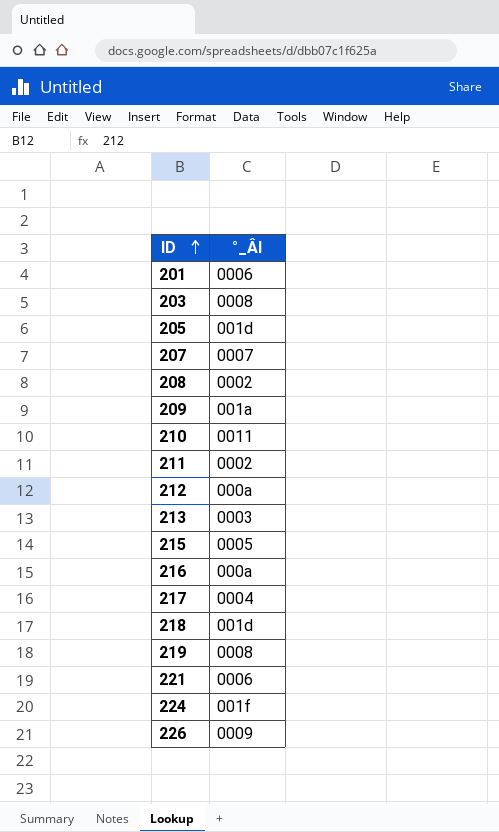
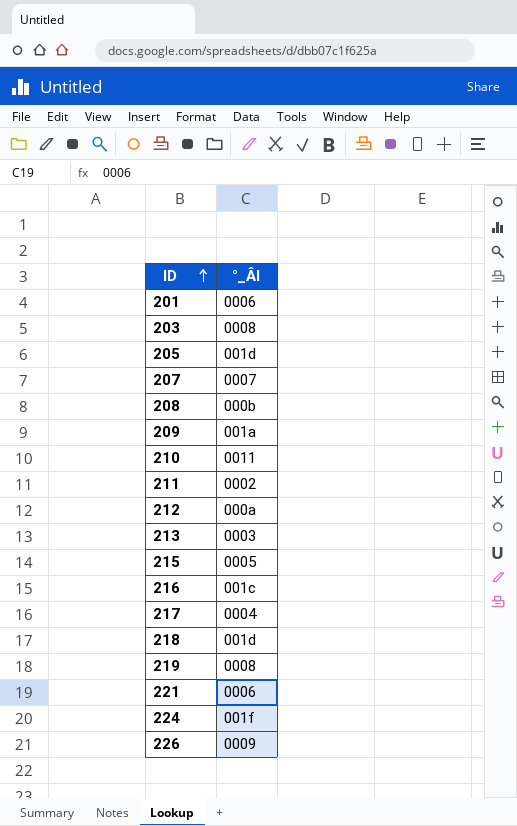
208 | °_ÂI: 0002 -> 000b
216 | °_ÂI: 000a -> 001c

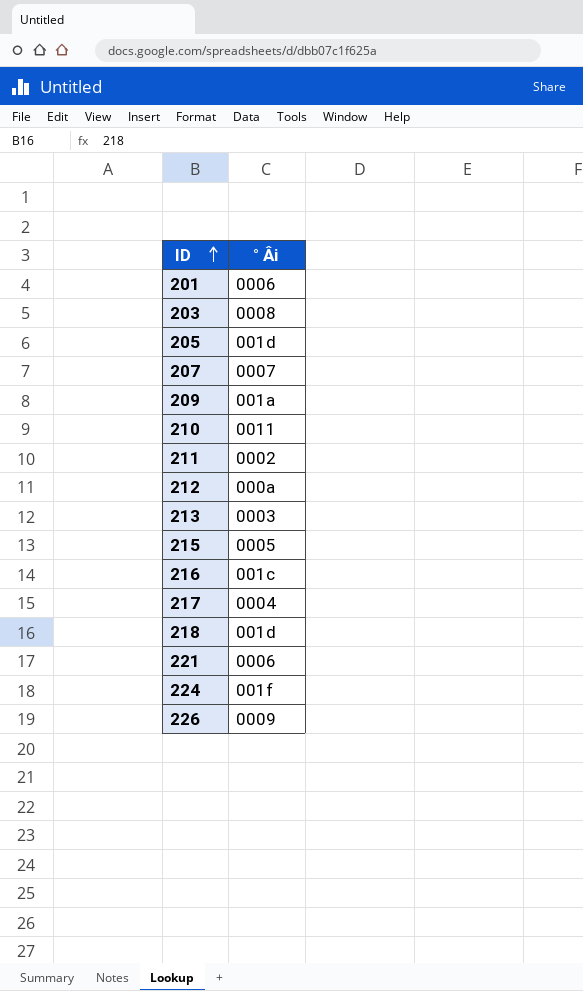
column name: °_ÂI -> ° Âi
row 208: 000b -> none
row 219: 0008 -> none

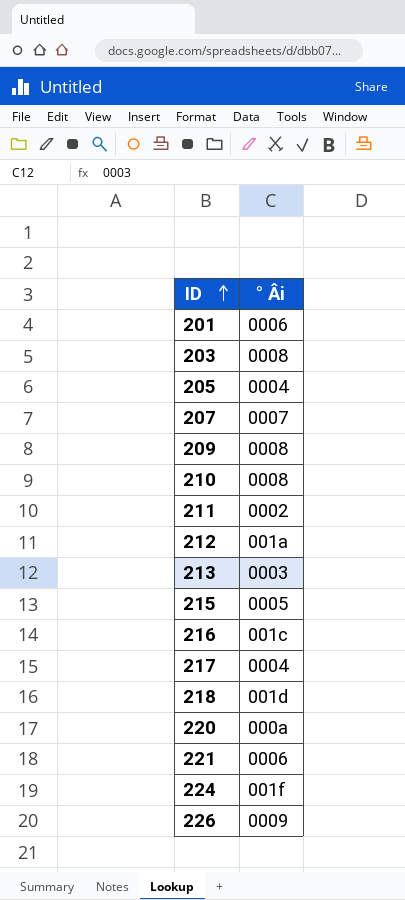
205 | ° Âi: 001d -> 0004
209 | ° Âi: 001a -> 0008
210 | ° Âi: 0011 -> 0008
212 | ° Âi: 000a -> 001a
row 220: none -> 000a

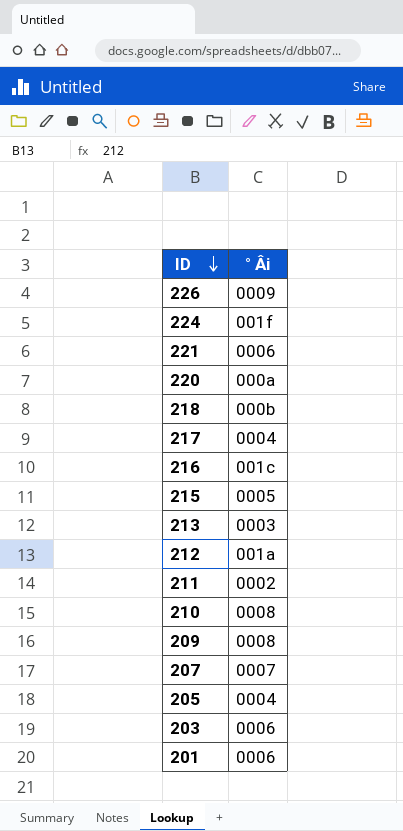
row order: ID ascending -> ID descending
218 | ° Âi: 001d -> 000b
203 | ° Âi: 0008 -> 0006

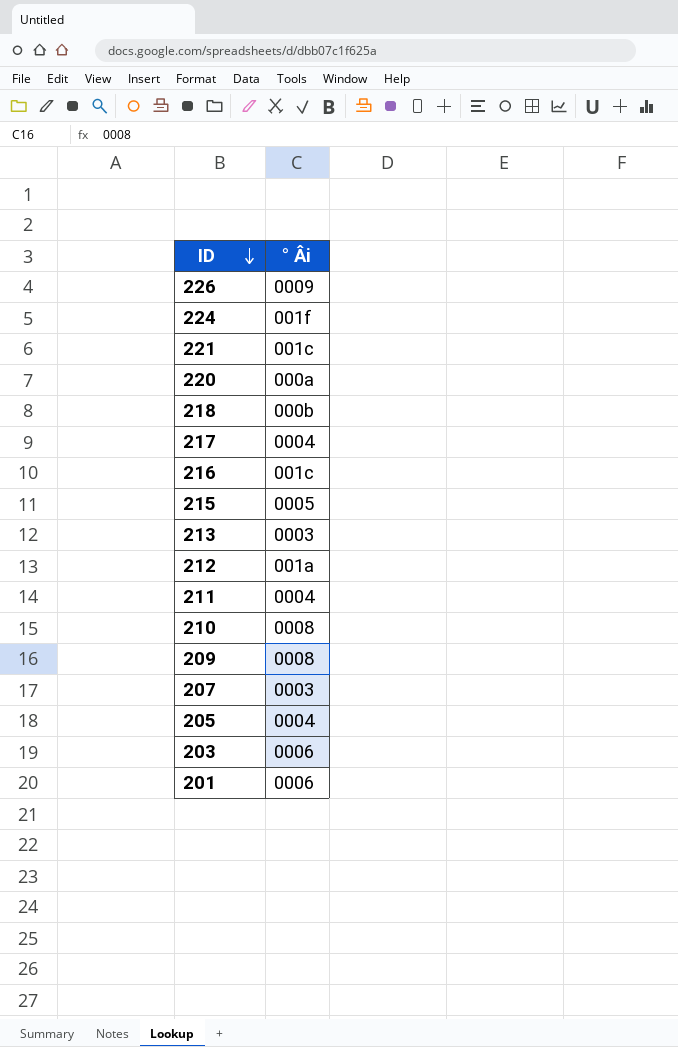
221 | ° Âi: 0006 -> 001c
211 | ° Âi: 0002 -> 0004
207 | ° Âi: 0007 -> 0003

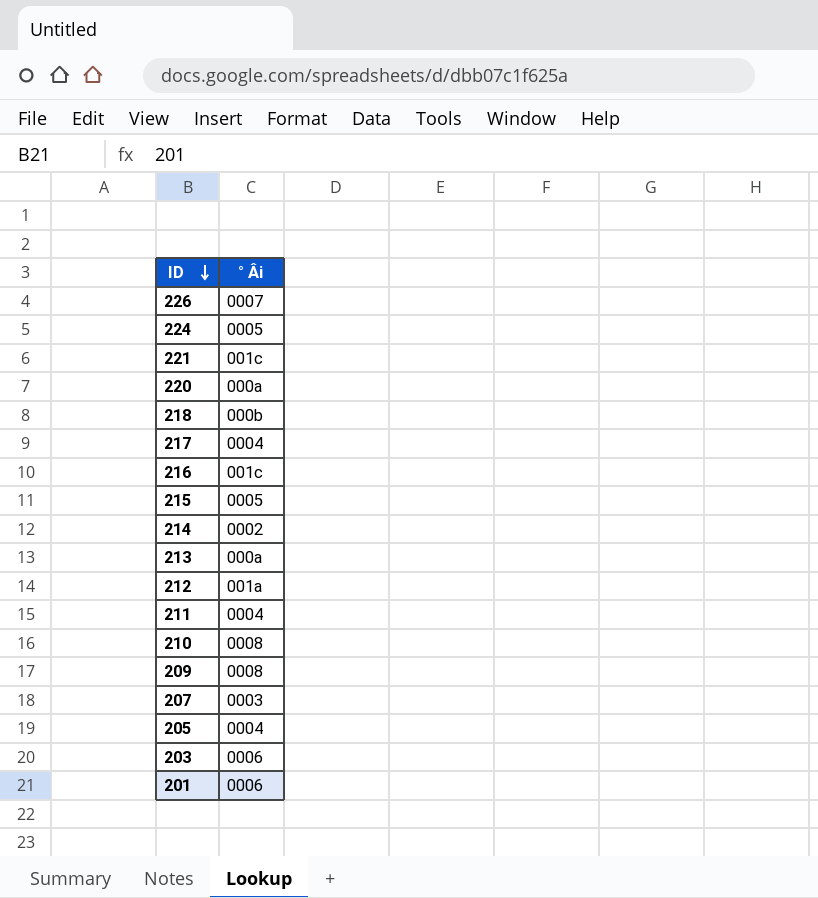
226 | ° Âi: 0009 -> 0007
224 | ° Âi: 001f -> 0005
row 214: none -> 0002
213 | ° Âi: 0003 -> 000a

